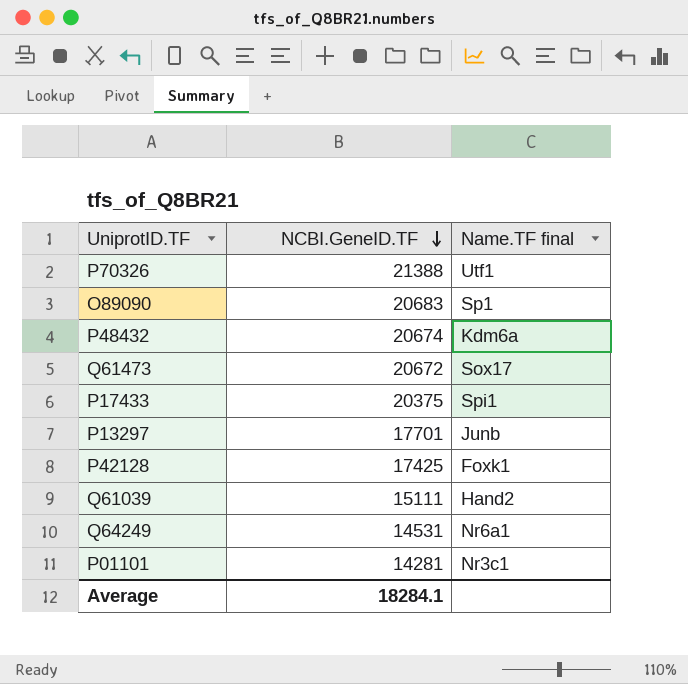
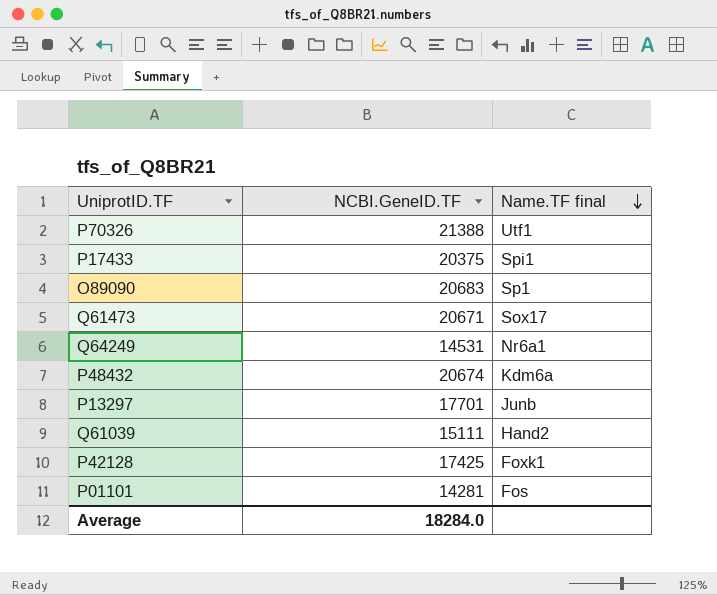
row order: NCBI.GeneID.TF descending -> Name.TF final descending
Q61473 | NCBI.GeneID.TF: 20672 -> 20671
P01101 | Name.TF final: Nr3c1 -> Fos
Average | NCBI.GeneID.TF: 18284.1 -> 18284.0

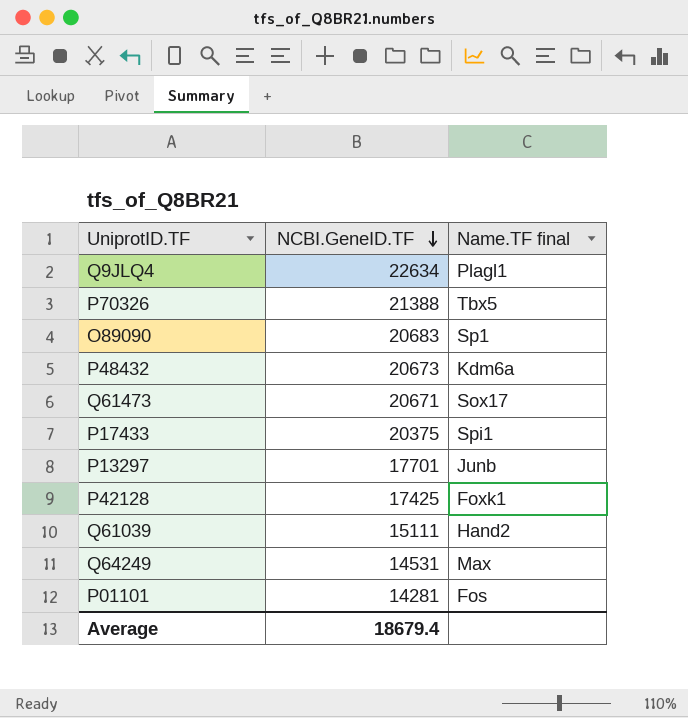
row order: Name.TF final descending -> NCBI.GeneID.TF descending
row Q9JLQ4: none -> 22634 | Plagl1
P70326 | Name.TF final: Utf1 -> Tbx5
P48432 | NCBI.GeneID.TF: 20674 -> 20673
Q64249 | Name.TF final: Nr6a1 -> Max
Average | NCBI.GeneID.TF: 18284.0 -> 18679.4

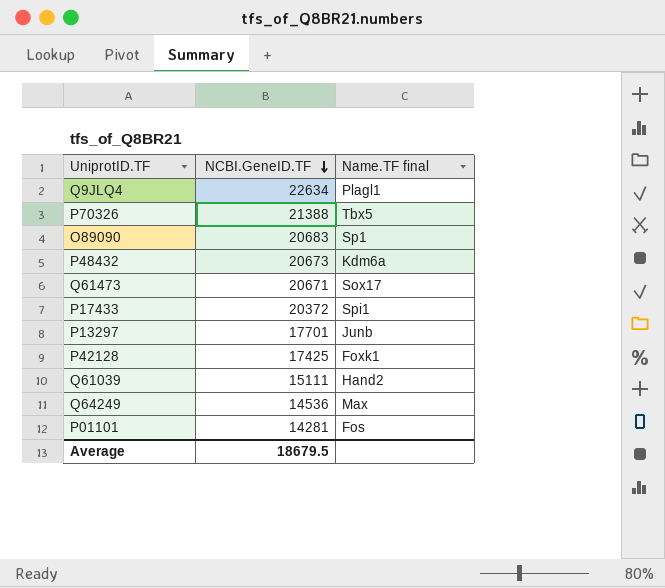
P17433 | NCBI.GeneID.TF: 20375 -> 20372
Q64249 | NCBI.GeneID.TF: 14531 -> 14536
Average | NCBI.GeneID.TF: 18679.4 -> 18679.5

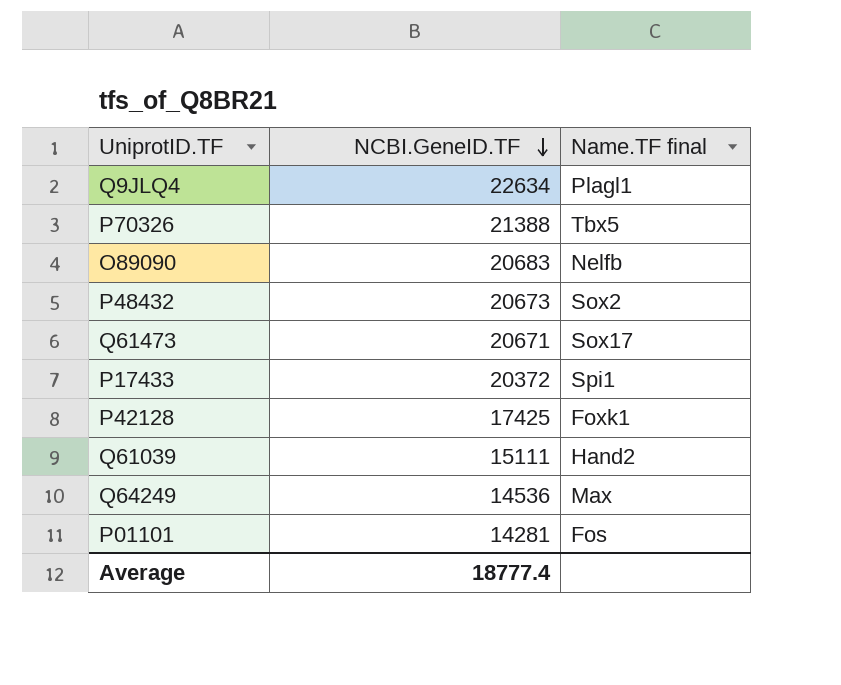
row P13297: 17701 | Junb -> none
O89090 | Name.TF final: Sp1 -> Nelfb
P48432 | Name.TF final: Kdm6a -> Sox2
Average | NCBI.GeneID.TF: 18679.5 -> 18777.4

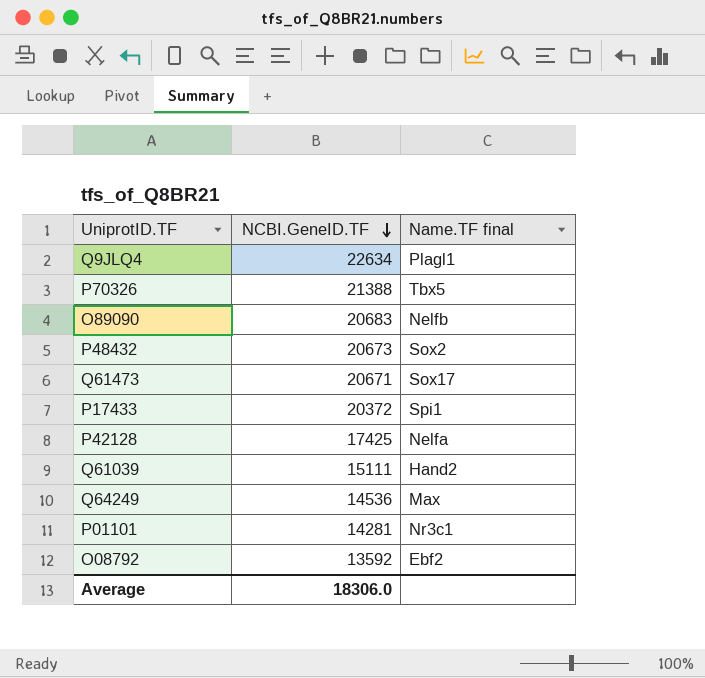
P42128 | Name.TF final: Foxk1 -> Nelfa
P01101 | Name.TF final: Fos -> Nr3c1
row O08792: none -> 13592 | Ebf2
Average | NCBI.GeneID.TF: 18777.4 -> 18306.0

